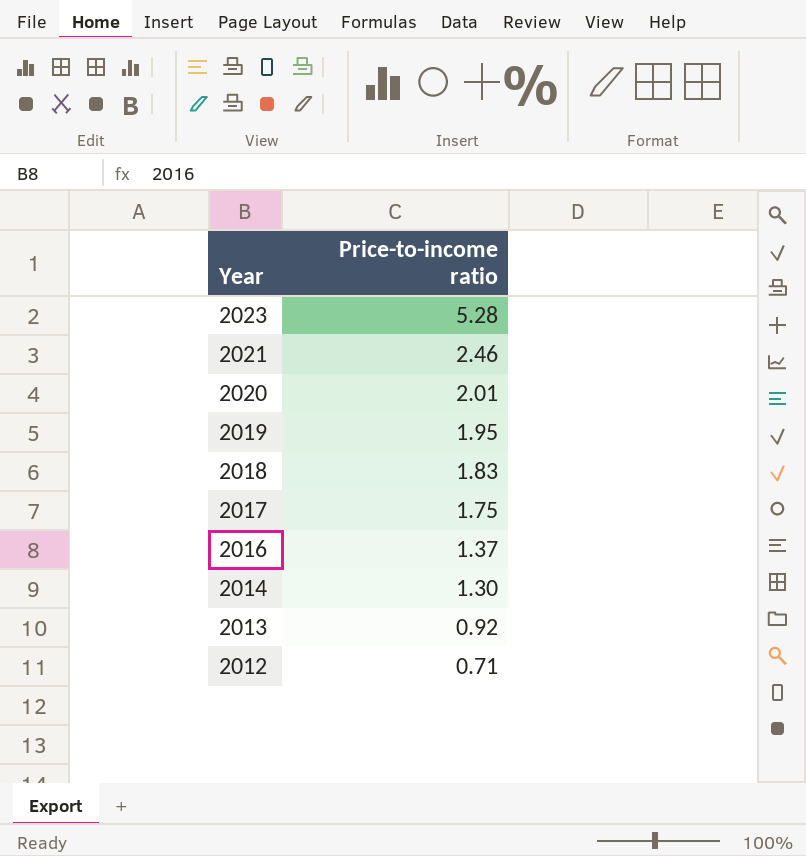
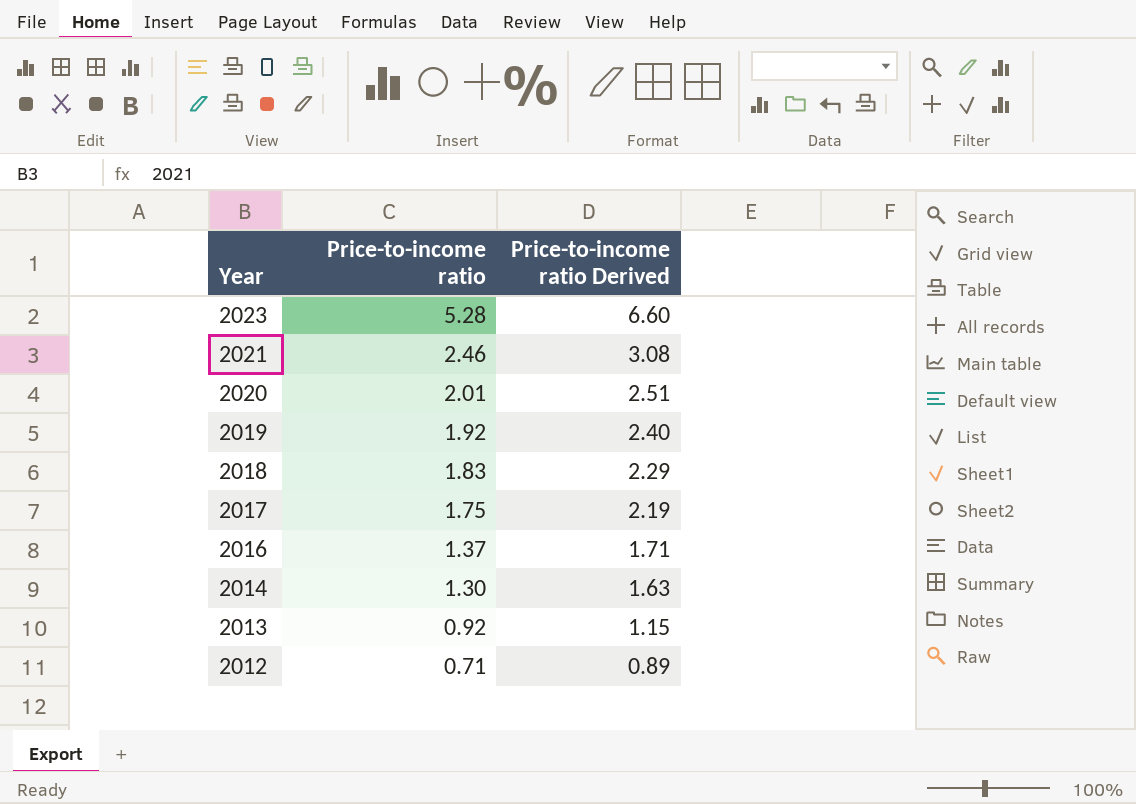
column Price-to-income ratio Derived | formula: none -> [Price-to-income ratio] * 1.25
2019 | Price-to-income ratio: 1.95 -> 1.92

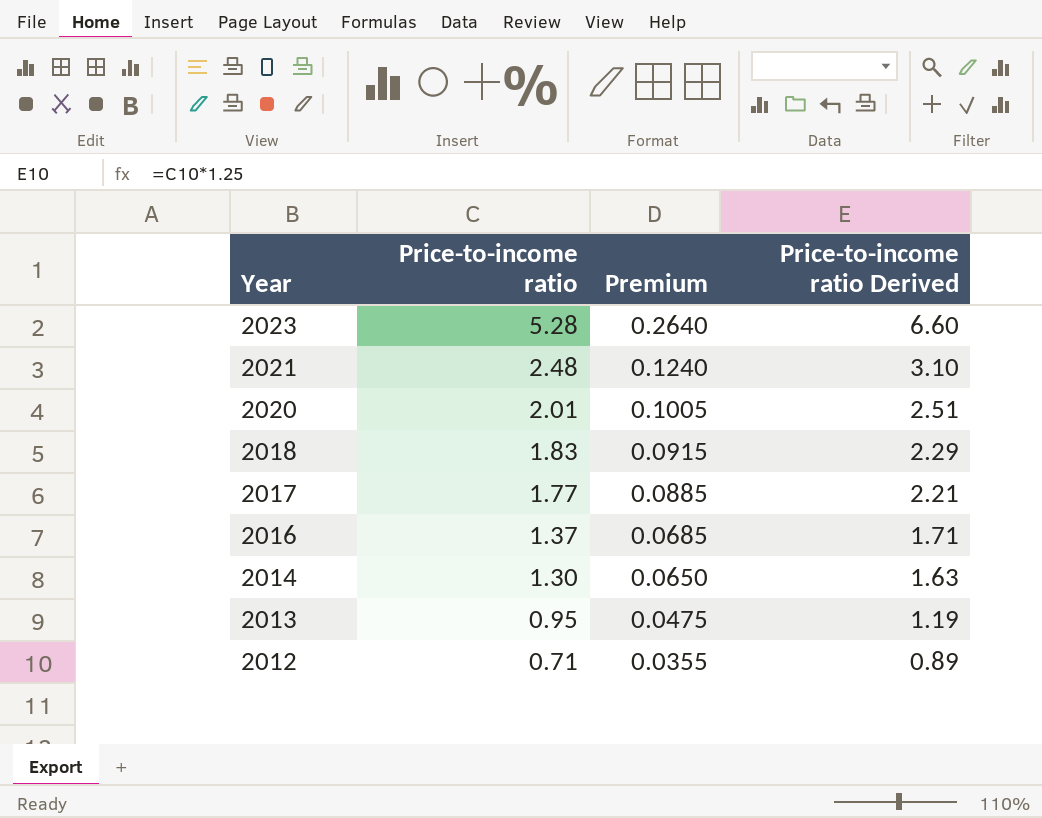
column Premium | formula: none -> [Price-to-income ratio] * 0.05
row 2019: 1.92 | 2.40 -> none
2021 | Price-to-income ratio: 2.46 -> 2.48
2021 | Price-to-income ratio Derived: 3.08 -> 3.10
2017 | Price-to-income ratio: 1.75 -> 1.77
2017 | Price-to-income ratio Derived: 2.19 -> 2.21
2013 | Price-to-income ratio: 0.92 -> 0.95
2013 | Price-to-income ratio Derived: 1.15 -> 1.19

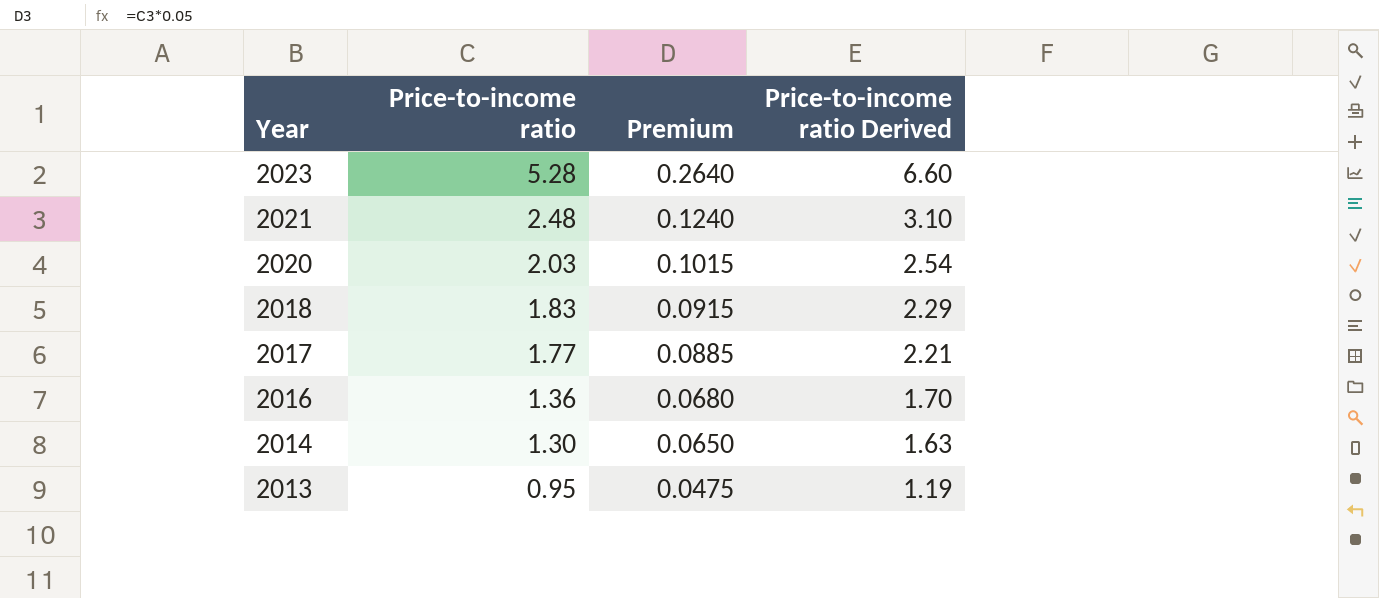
row 2012: 0.71 | 0.0355 | 0.89 -> none
2020 | Price-to-income ratio: 2.01 -> 2.03
2020 | Premium: 0.1005 -> 0.1015
2020 | Price-to-income ratio Derived: 2.51 -> 2.54
2016 | Price-to-income ratio: 1.37 -> 1.36
2016 | Premium: 0.0685 -> 0.0680
2016 | Price-to-income ratio Derived: 1.71 -> 1.70

